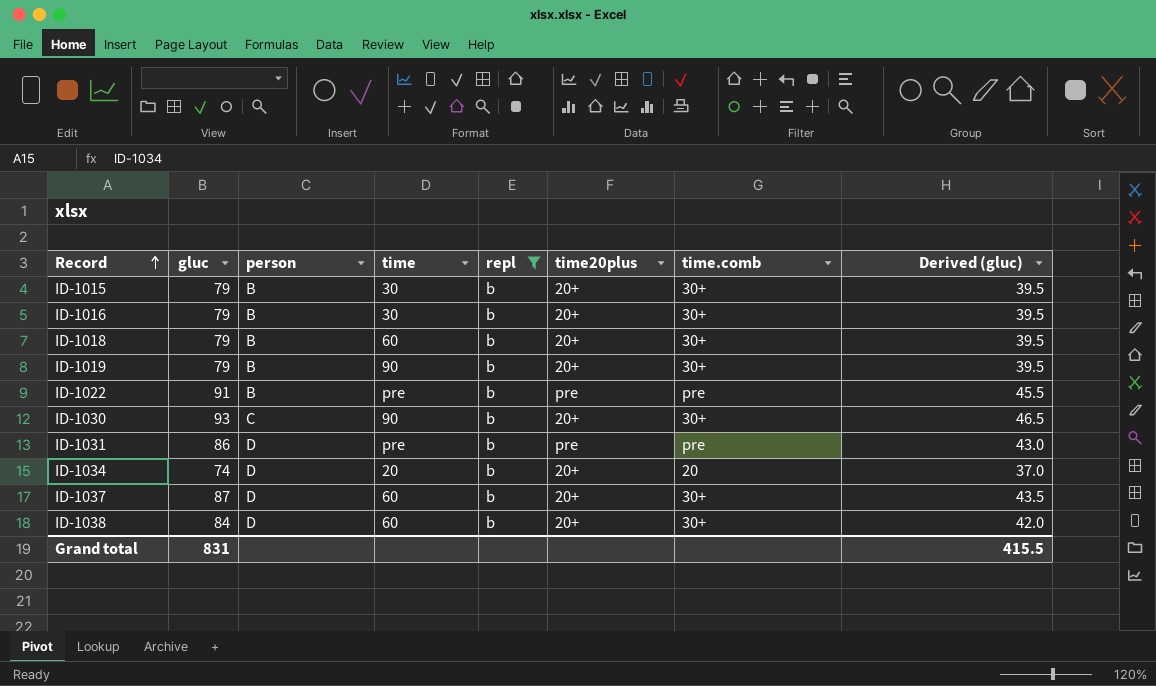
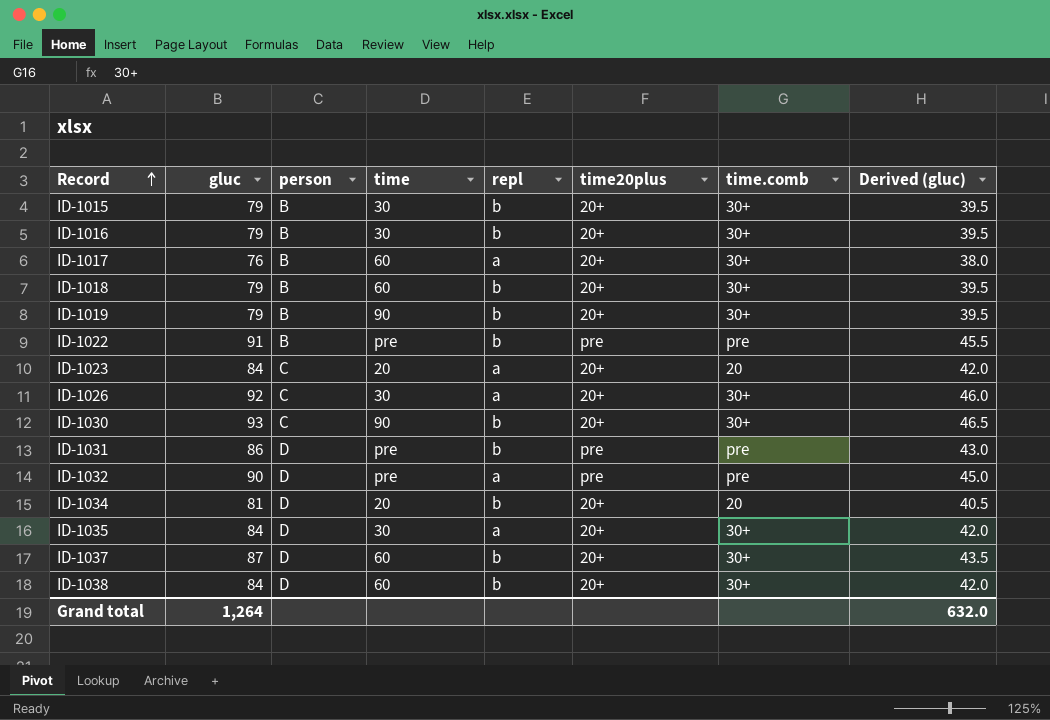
filter: repl = b -> none
ID-1034 | gluc: 74 -> 81
ID-1034 | Derived (gluc): 37.0 -> 40.5
Grand total | gluc: 831 -> 1,264
Grand total | Derived (gluc): 415.5 -> 632.0

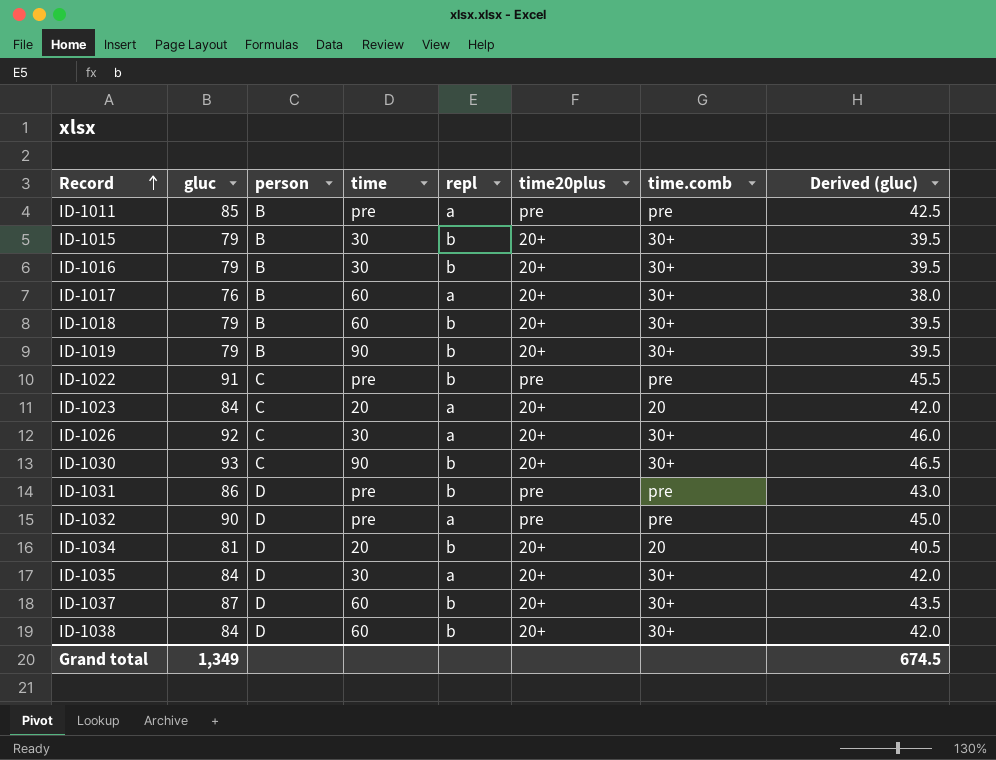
row ID-1011: none -> 85 | B | pre | a | pre | pre | 42.5
ID-1022 | person: B -> C
Grand total | gluc: 1,264 -> 1,349
Grand total | Derived (gluc): 632.0 -> 674.5

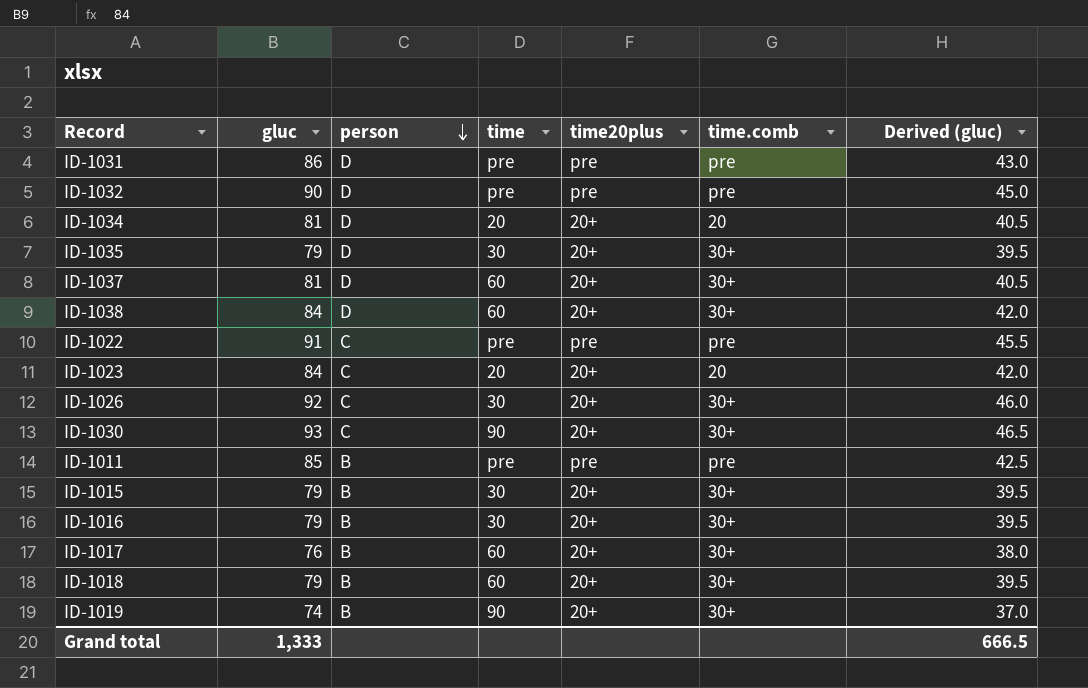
row order: Record ascending -> person descending
column repl | position: 5 -> none
ID-1035 | gluc: 84 -> 79
ID-1035 | Derived (gluc): 42.0 -> 39.5
ID-1037 | gluc: 87 -> 81
ID-1037 | Derived (gluc): 43.5 -> 40.5
ID-1019 | gluc: 79 -> 74
ID-1019 | Derived (gluc): 39.5 -> 37.0
Grand total | gluc: 1,349 -> 1,333
Grand total | Derived (gluc): 674.5 -> 666.5

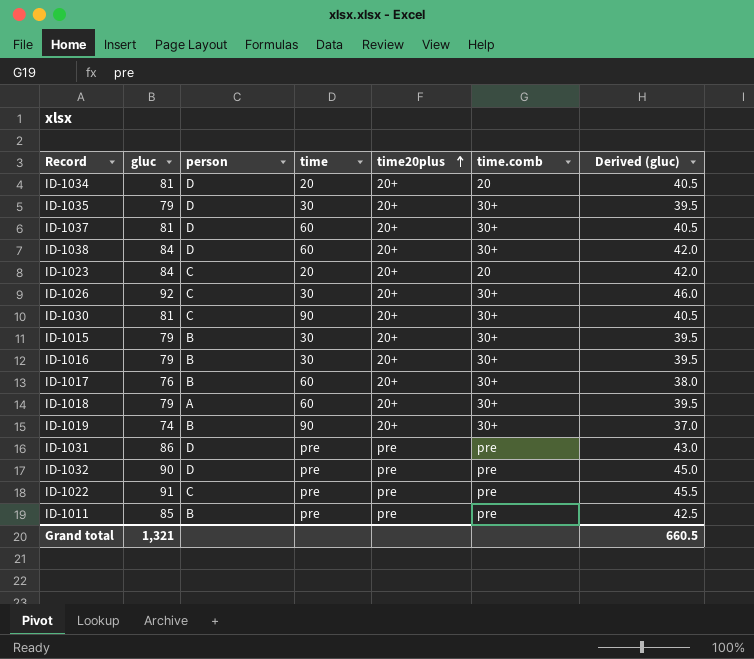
row order: person descending -> time20plus ascending
ID-1030 | gluc: 93 -> 81
ID-1030 | Derived (gluc): 46.5 -> 40.5
ID-1018 | person: B -> A
Grand total | gluc: 1,333 -> 1,321
Grand total | Derived (gluc): 666.5 -> 660.5

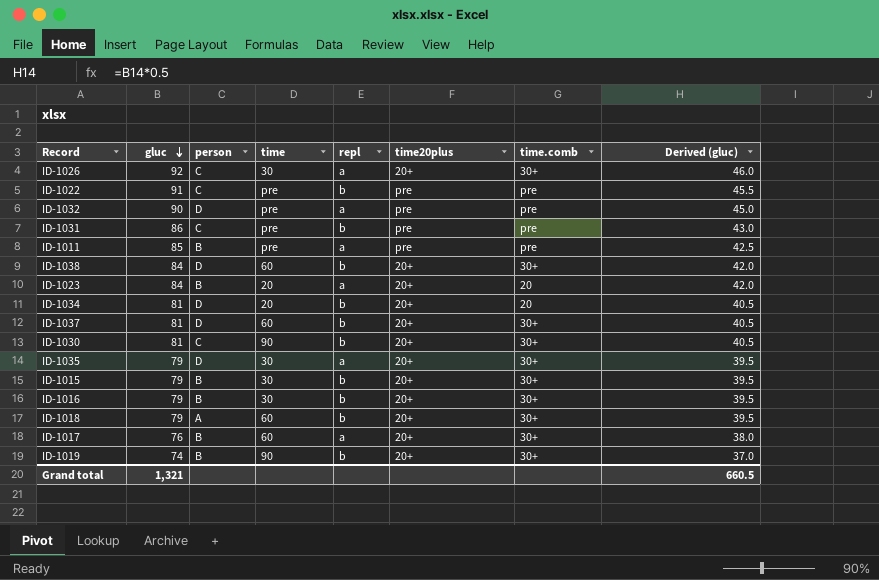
row order: time20plus ascending -> gluc descending
column repl | position: none -> 5
ID-1031 | person: D -> C
ID-1023 | person: C -> B

